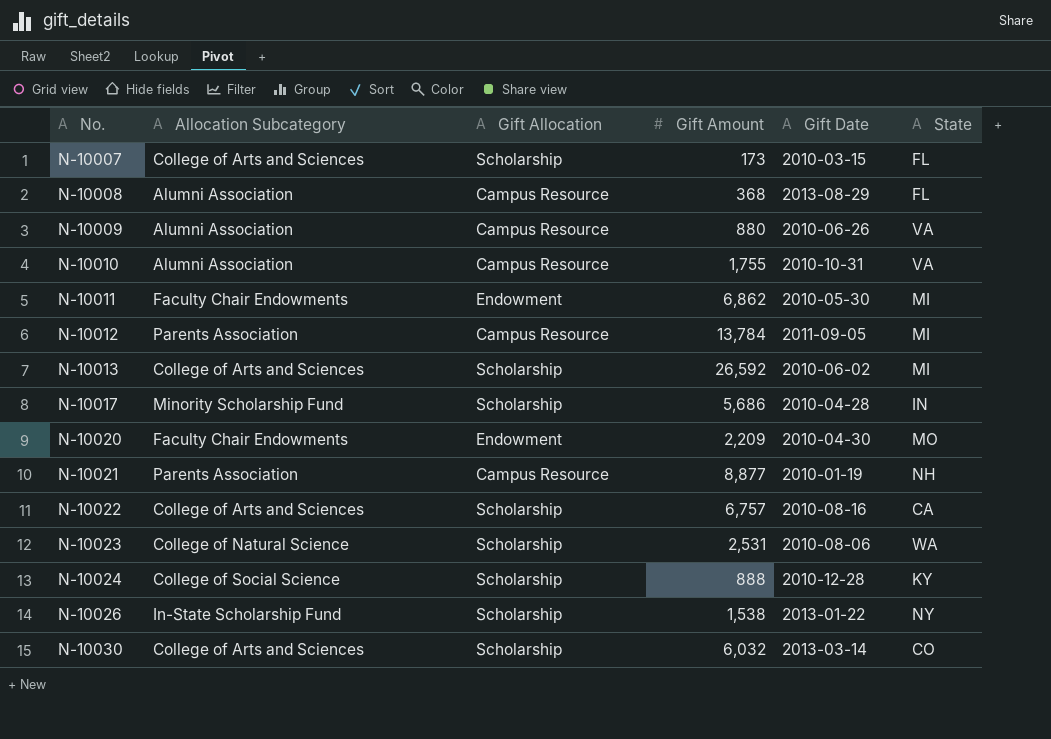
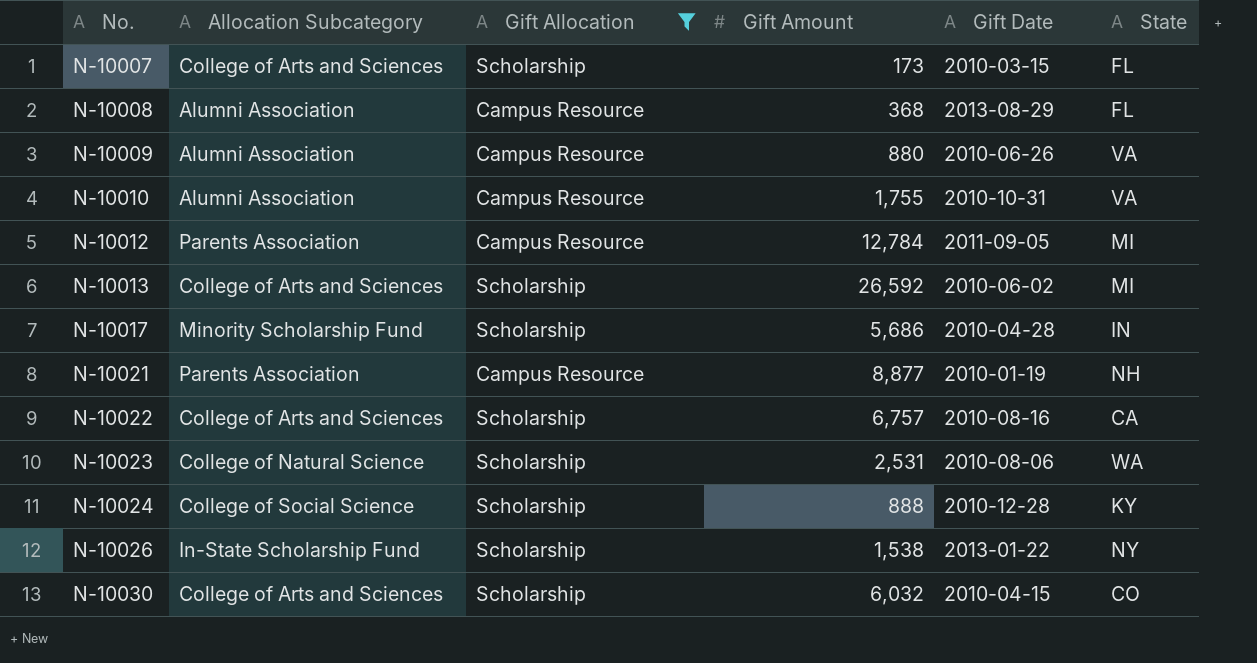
filter: none -> Gift Allocation != Endowment
N-10012 | Gift Amount: 13,784 -> 12,784
N-10030 | Gift Date: 2013-03-14 -> 2010-04-15

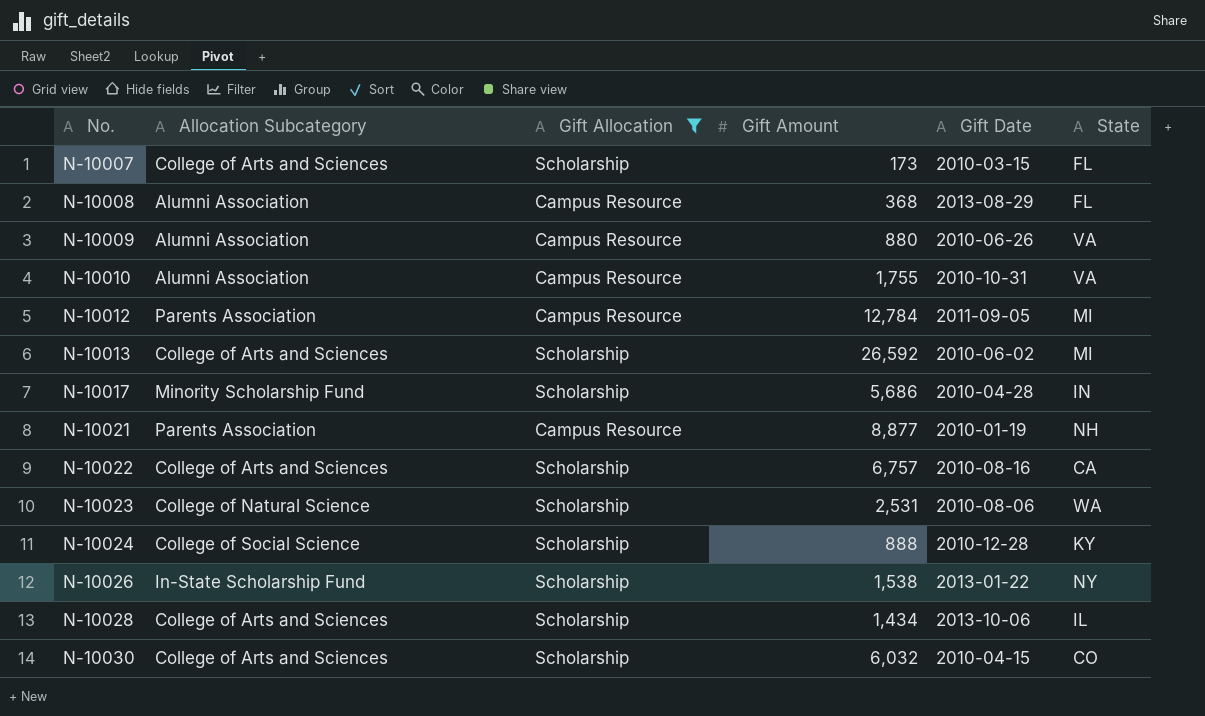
row N-10028: none -> College of Arts and Sciences | Scholarship | 1,434 | 2013-10-06 | IL

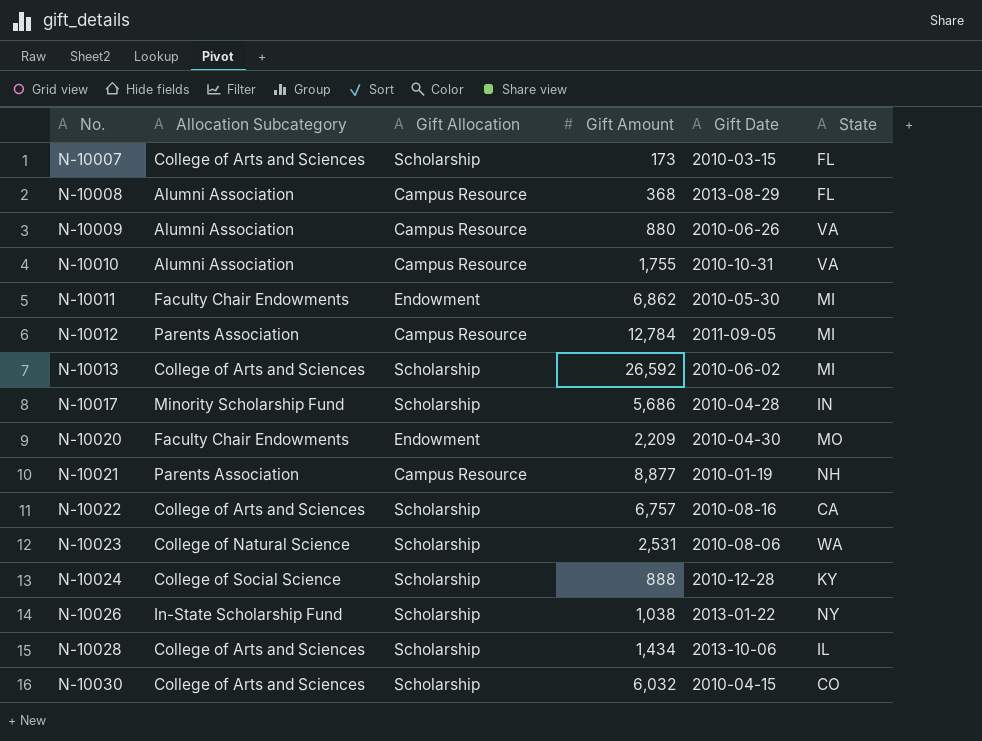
filter: Gift Allocation != Endowment -> none
N-10026 | Gift Amount: 1,538 -> 1,038

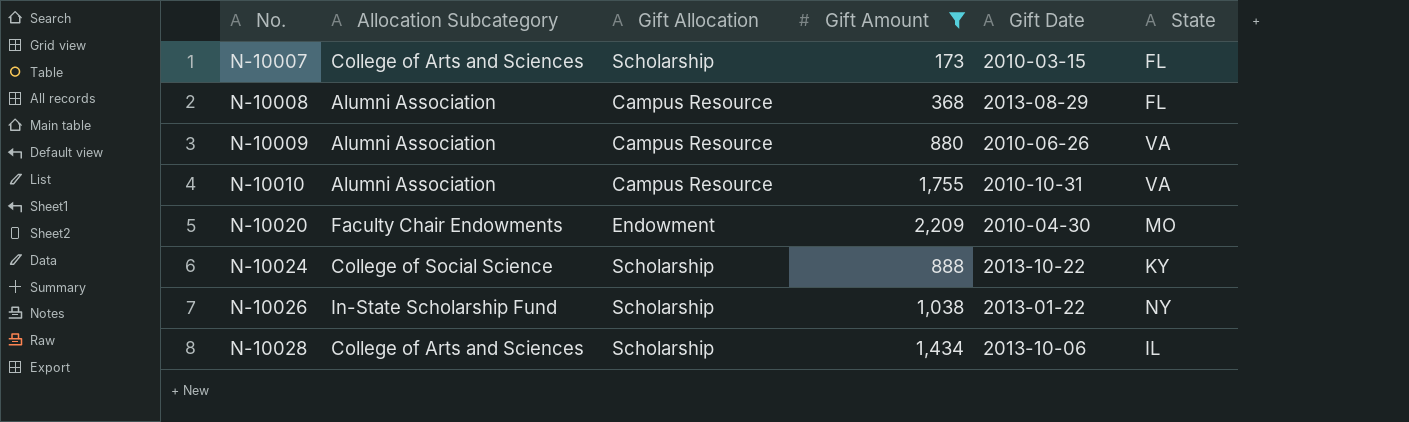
filter: none -> Gift Amount <= 2,209
N-10024 | Gift Date: 2010-12-28 -> 2013-10-22

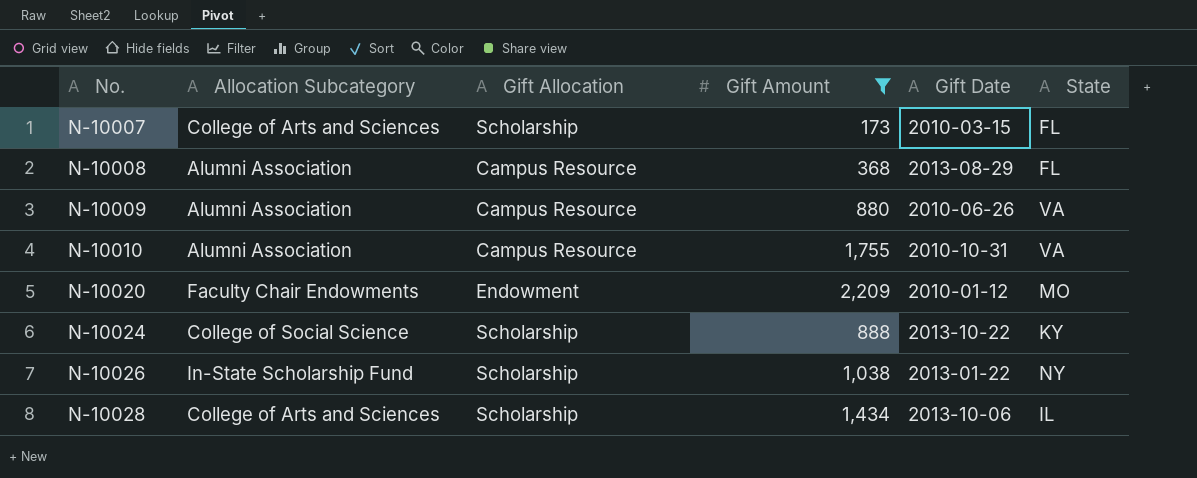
N-10020 | Gift Date: 2010-04-30 -> 2010-01-12

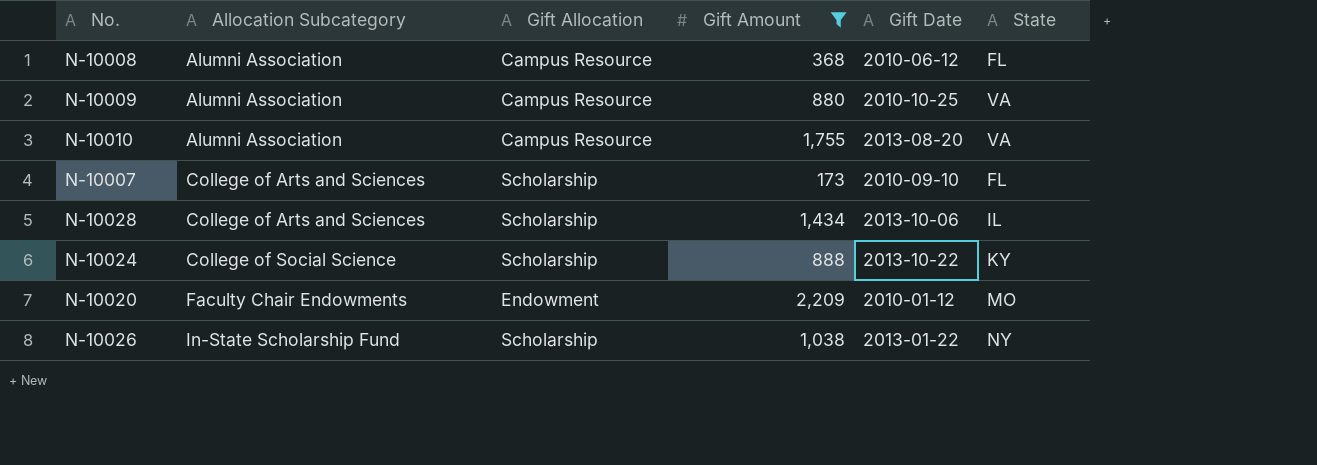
row order: No. ascending -> Allocation Subcategory ascending
N-10008 | Gift Date: 2013-08-29 -> 2010-06-12
N-10009 | Gift Date: 2010-06-26 -> 2010-10-25
N-10010 | Gift Date: 2010-10-31 -> 2013-08-20
N-10007 | Gift Date: 2010-03-15 -> 2010-09-10

